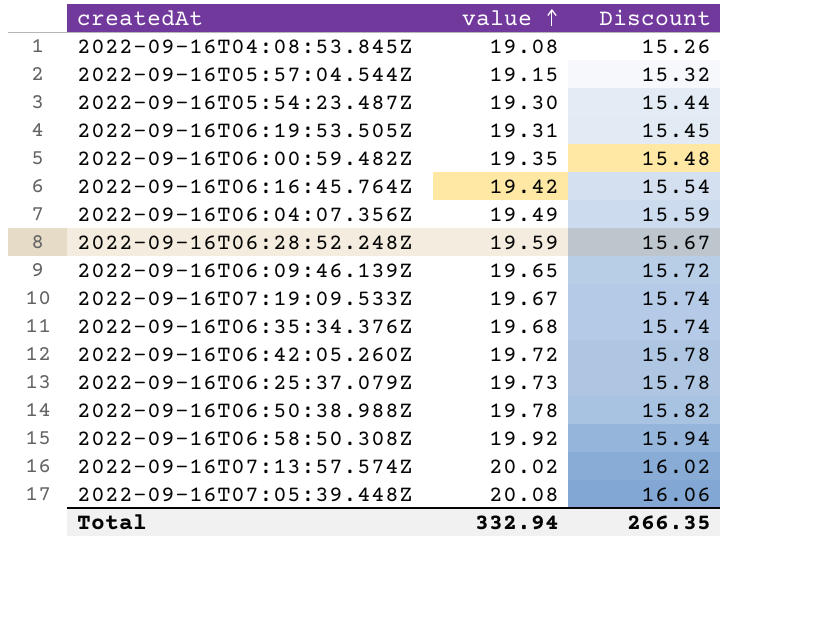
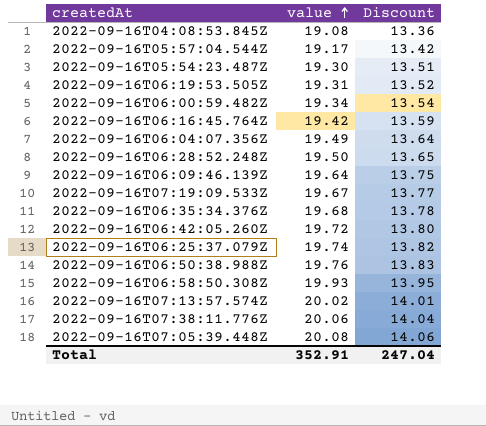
column Discount | formula: [value] * 0.8 -> [value] * 0.7
2022-09-16T05:57:04.544Z | value: 19.15 -> 19.17
2022-09-16T06:00:59.482Z | value: 19.35 -> 19.34
2022-09-16T06:28:52.248Z | value: 19.59 -> 19.50
2022-09-16T06:09:46.139Z | value: 19.65 -> 19.64
2022-09-16T06:25:37.079Z | value: 19.73 -> 19.74
2022-09-16T06:50:38.988Z | value: 19.78 -> 19.76
2022-09-16T06:58:50.308Z | value: 19.92 -> 19.93
row 2022-09-16T07:38:11.776Z: none -> 20.06 | 14.04
Total | value: 332.94 -> 352.91
Total | Discount: 266.35 -> 247.04

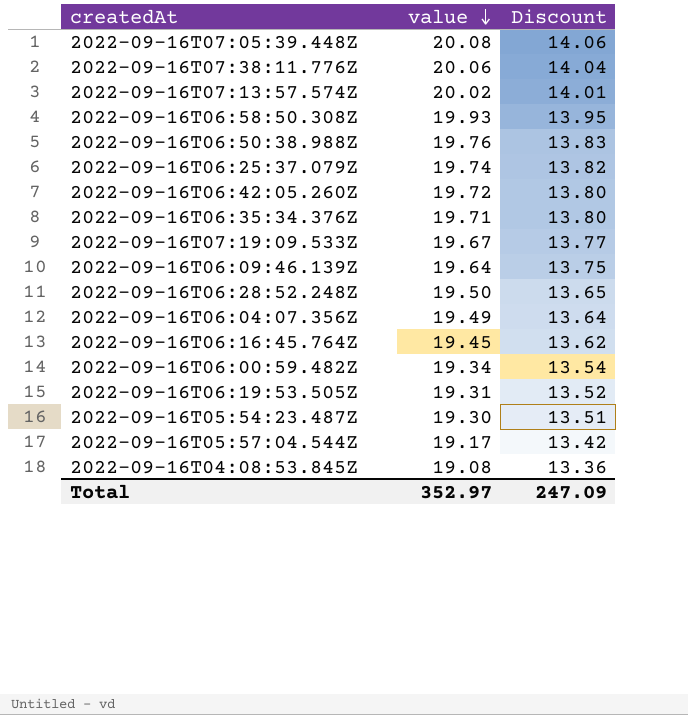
row order: value ascending -> value descending
2022-09-16T06:35:34.376Z | value: 19.68 -> 19.71
2022-09-16T06:35:34.376Z | Discount: 13.78 -> 13.80
2022-09-16T06:16:45.764Z | value: 19.42 -> 19.45
2022-09-16T06:16:45.764Z | Discount: 13.59 -> 13.62
Total | value: 352.91 -> 352.97
Total | Discount: 247.04 -> 247.09

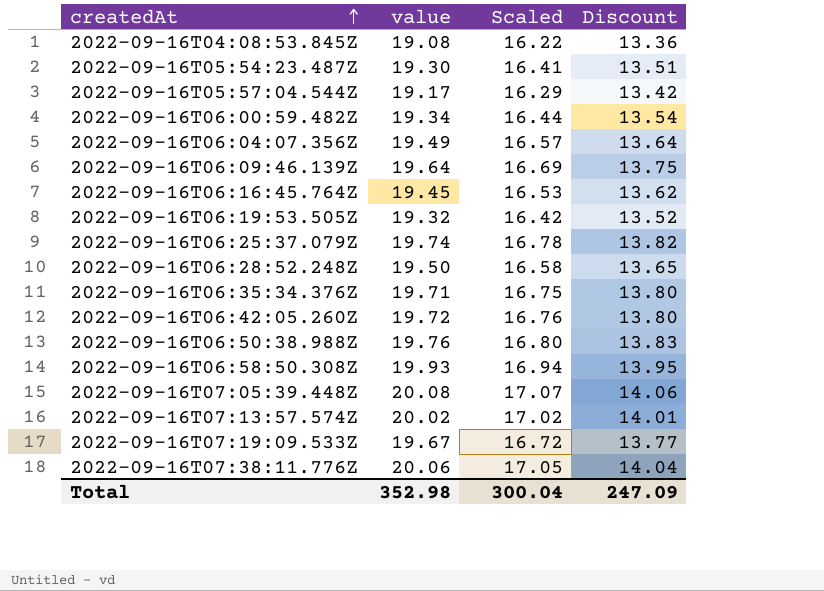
row order: value descending -> createdAt ascending
column Scaled | formula: none -> [value] * 0.85
2022-09-16T06:19:53.505Z | value: 19.31 -> 19.32
Total | value: 352.97 -> 352.98

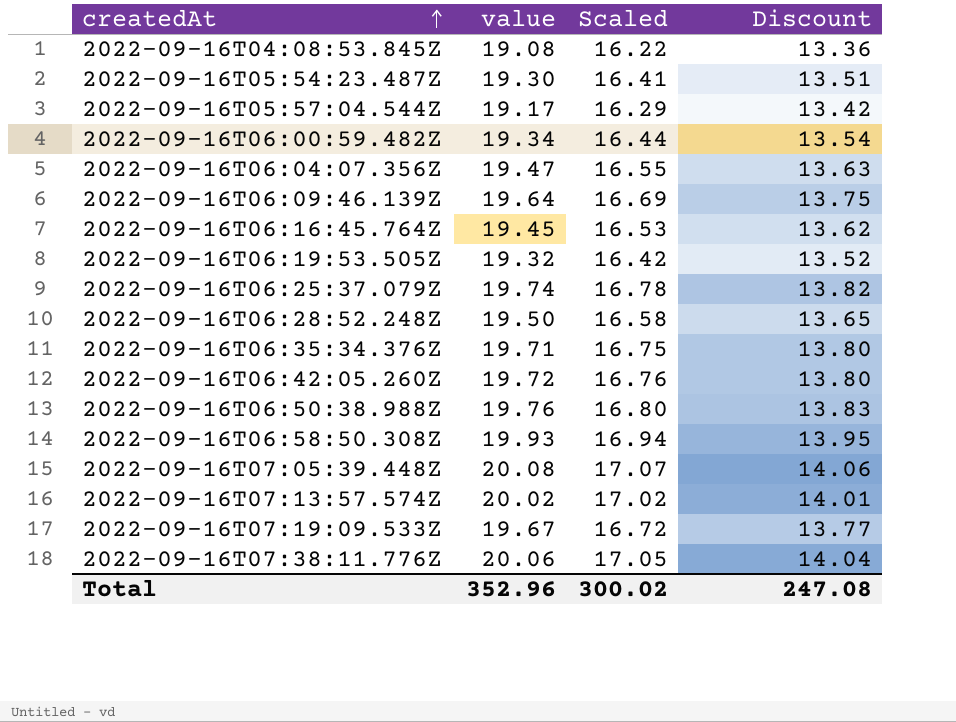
2022-09-16T06:04:07.356Z | value: 19.49 -> 19.47
2022-09-16T06:04:07.356Z | Scaled: 16.57 -> 16.55
2022-09-16T06:04:07.356Z | Discount: 13.64 -> 13.63
Total | value: 352.98 -> 352.96
Total | Scaled: 300.04 -> 300.02
Total | Discount: 247.09 -> 247.08

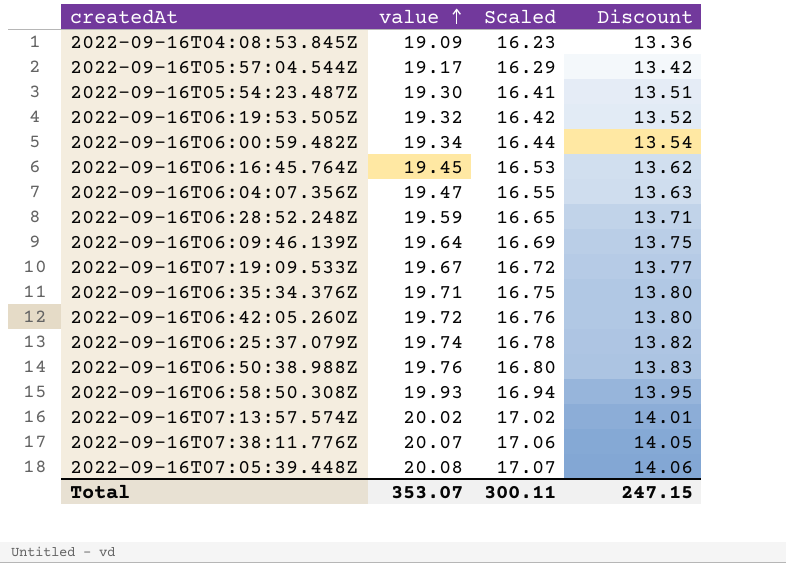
row order: createdAt ascending -> value ascending
2022-09-16T04:08:53.845Z | value: 19.08 -> 19.09
2022-09-16T04:08:53.845Z | Scaled: 16.22 -> 16.23
2022-09-16T06:28:52.248Z | value: 19.50 -> 19.59
2022-09-16T06:28:52.248Z | Scaled: 16.58 -> 16.65
2022-09-16T06:28:52.248Z | Discount: 13.65 -> 13.71
2022-09-16T07:38:11.776Z | value: 20.06 -> 20.07
2022-09-16T07:38:11.776Z | Scaled: 17.05 -> 17.06
2022-09-16T07:38:11.776Z | Discount: 14.04 -> 14.05
Total | value: 352.96 -> 353.07
Total | Scaled: 300.02 -> 300.11
Total | Discount: 247.08 -> 247.15

